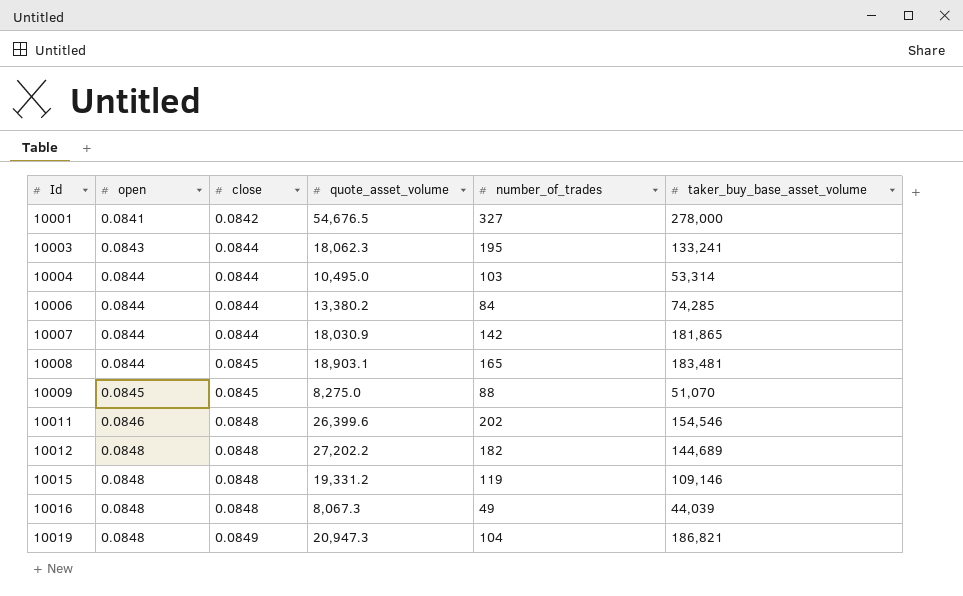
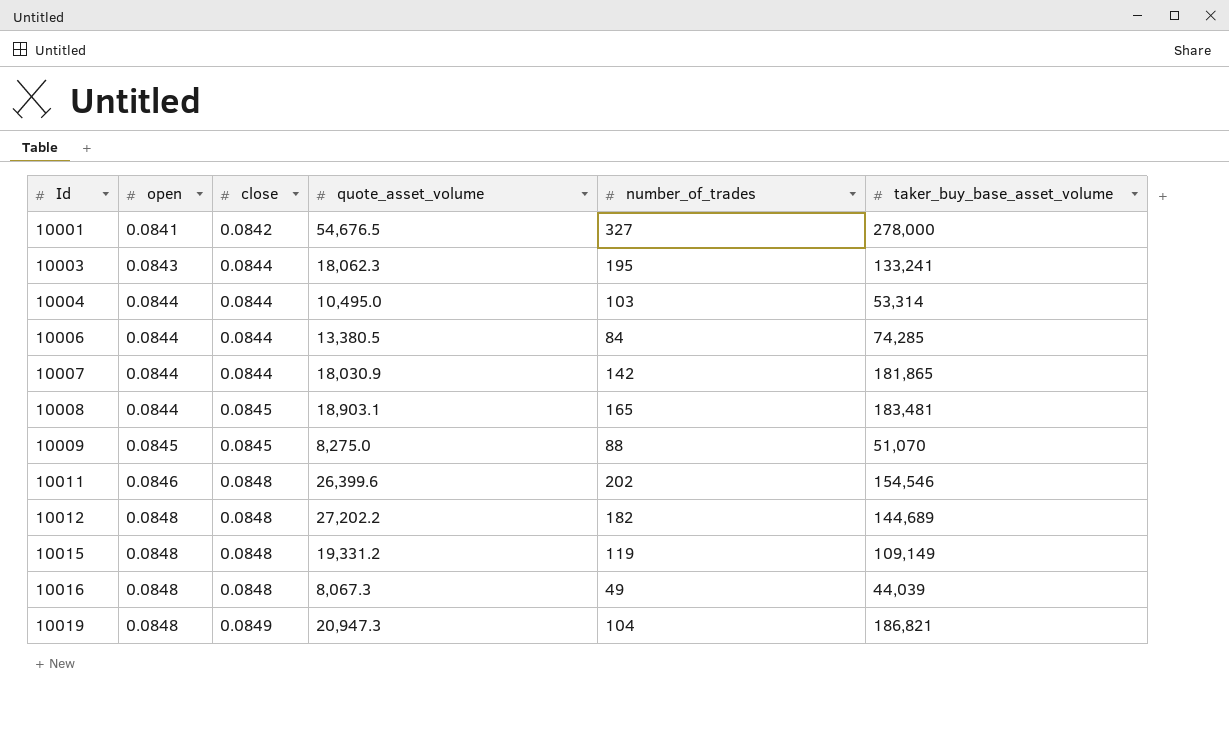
10006 | quote_asset_volume: 13,380.2 -> 13,380.5
10015 | taker_buy_base_asset_volume: 109,146 -> 109,149

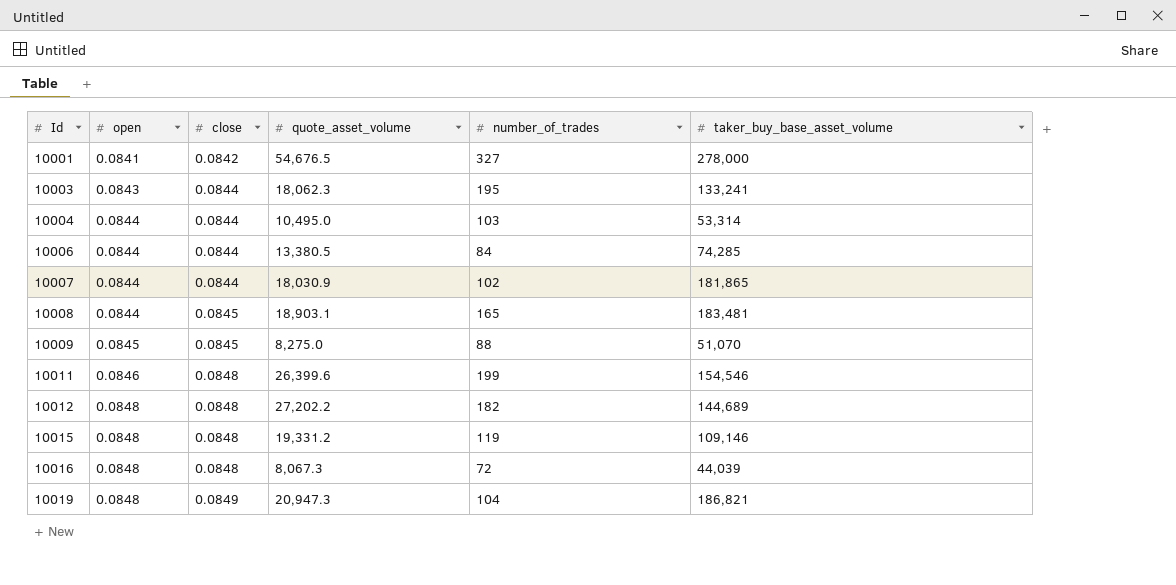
10007 | number_of_trades: 142 -> 102
10011 | number_of_trades: 202 -> 199
10015 | taker_buy_base_asset_volume: 109,149 -> 109,146
10016 | number_of_trades: 49 -> 72

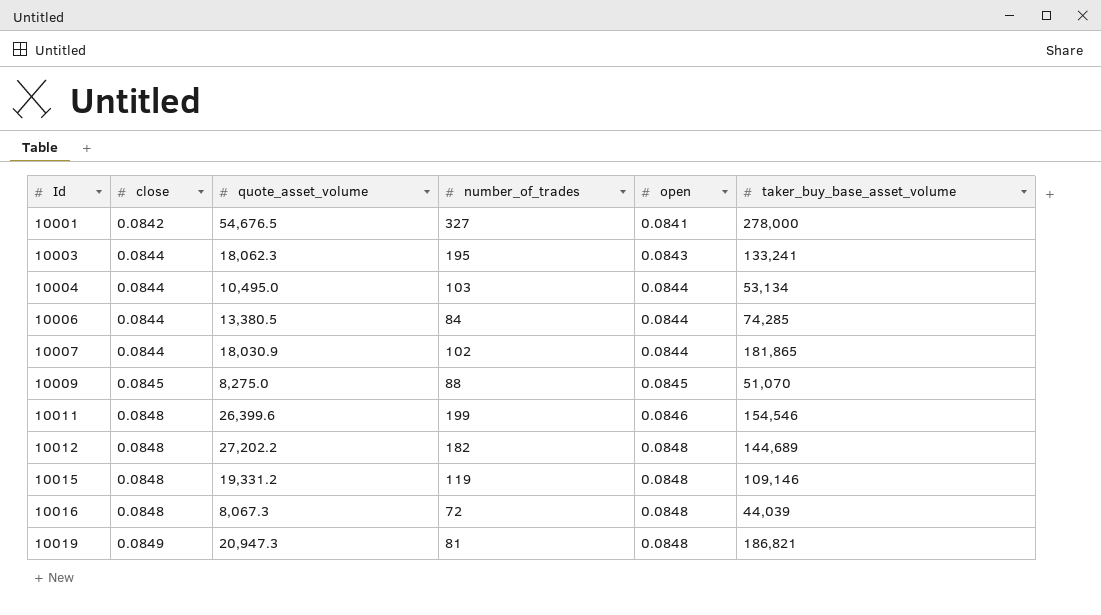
column open | position: 2 -> 5
row 10008: 0.0844 | 0.0845 | 18,903.1 | 165 | 183,481 -> none
10004 | taker_buy_base_asset_volume: 53,314 -> 53,134
10019 | number_of_trades: 104 -> 81

